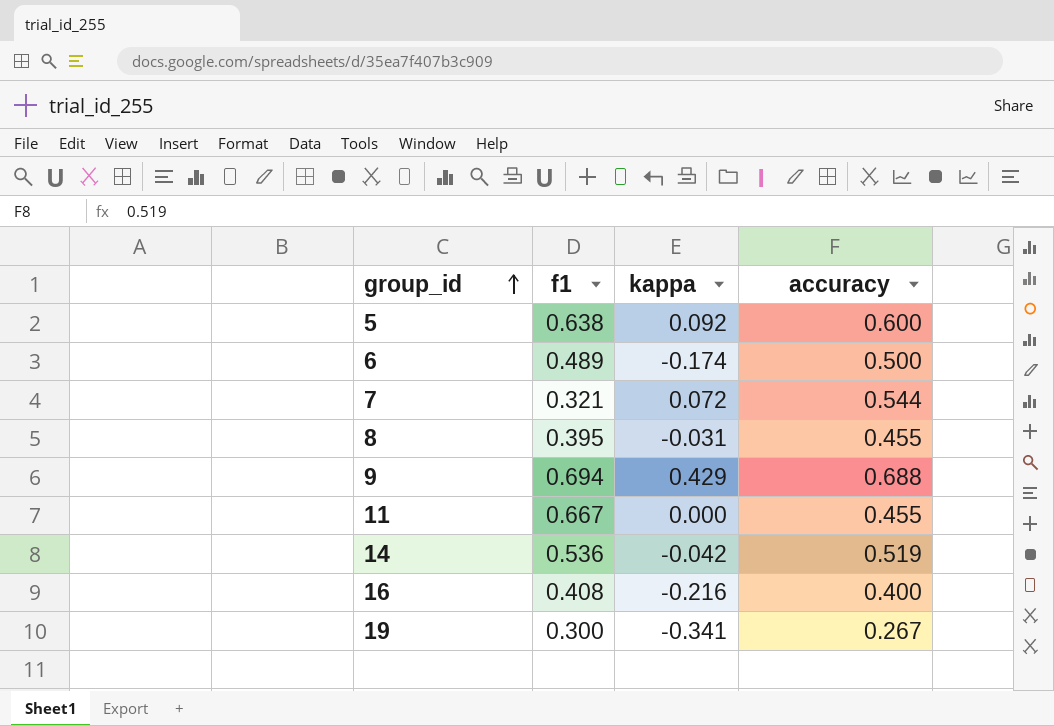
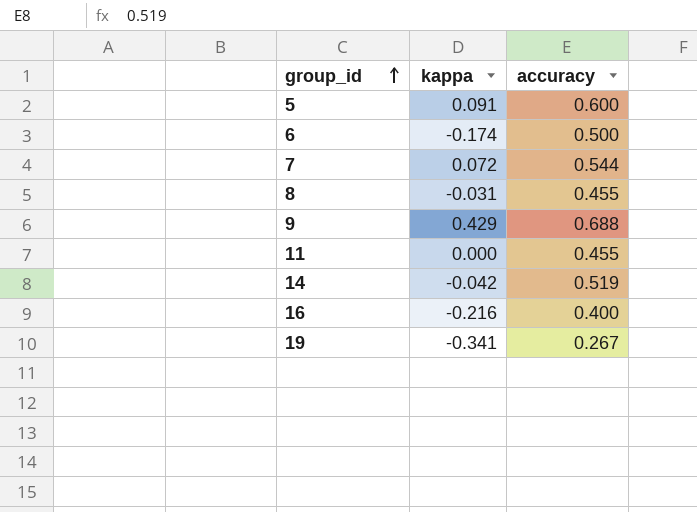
column f1 | position: 2 -> none
5 | kappa: 0.092 -> 0.091

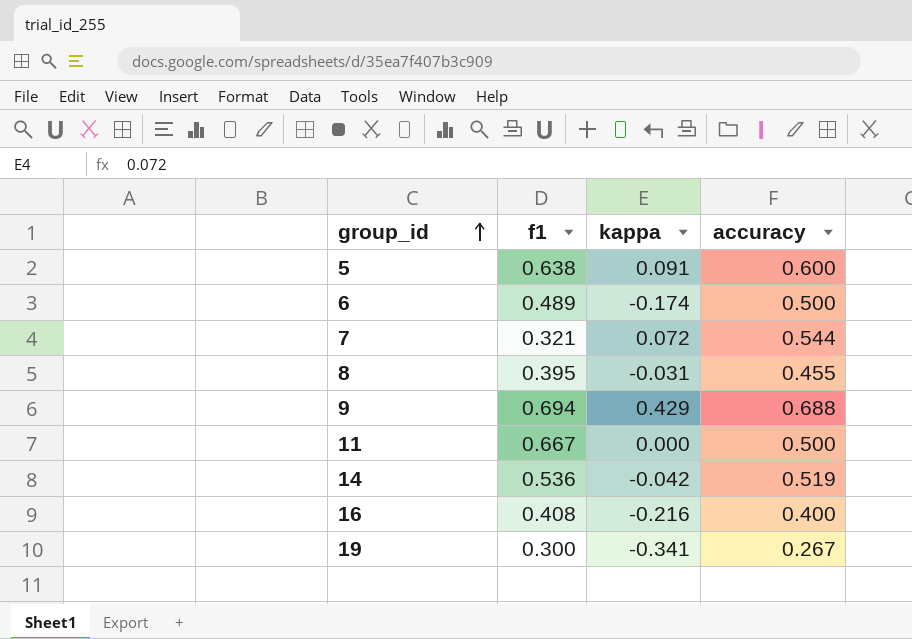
column f1 | position: none -> 2
11 | accuracy: 0.455 -> 0.500

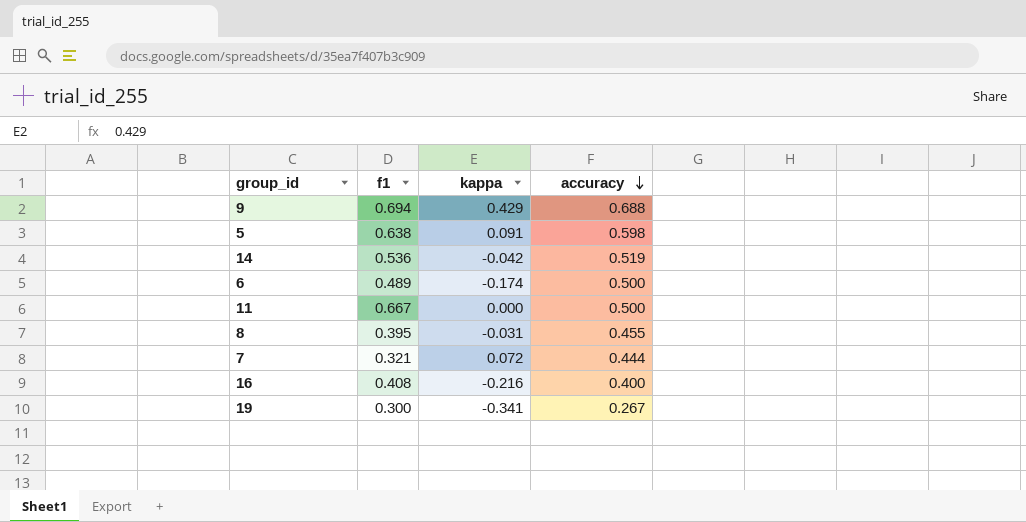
row order: group_id ascending -> accuracy descending
5 | accuracy: 0.600 -> 0.598
7 | accuracy: 0.544 -> 0.444

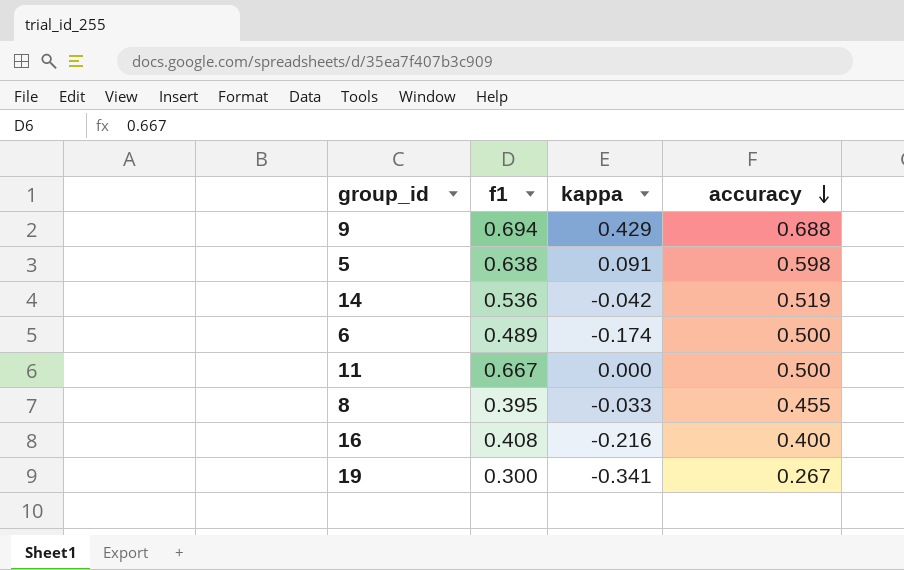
row 7: 0.321 | 0.072 | 0.444 -> none
8 | kappa: -0.031 -> -0.033

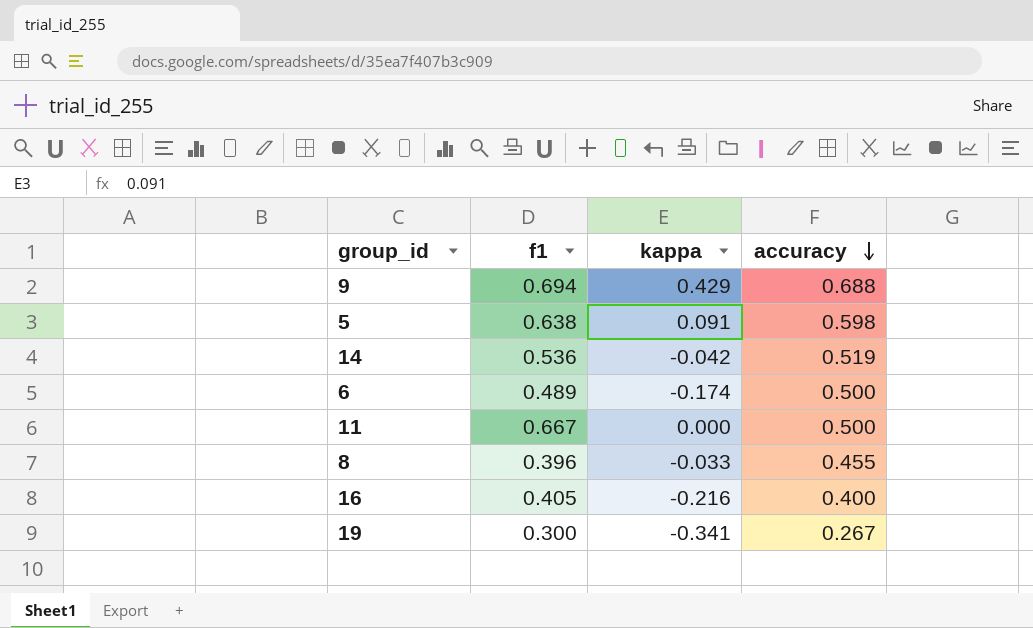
8 | f1: 0.395 -> 0.396
16 | f1: 0.408 -> 0.405

